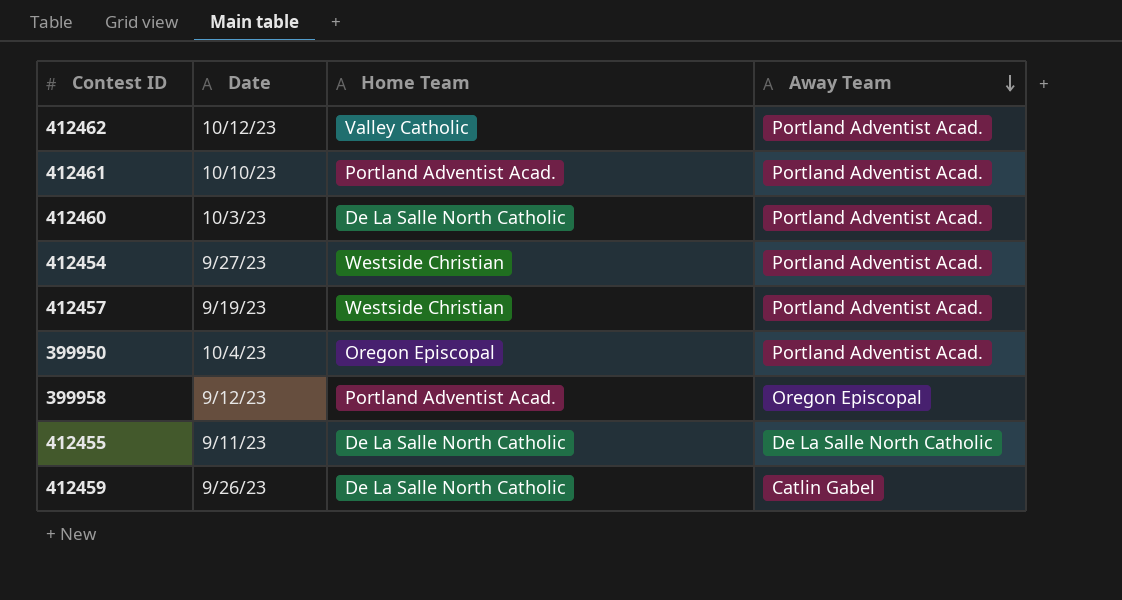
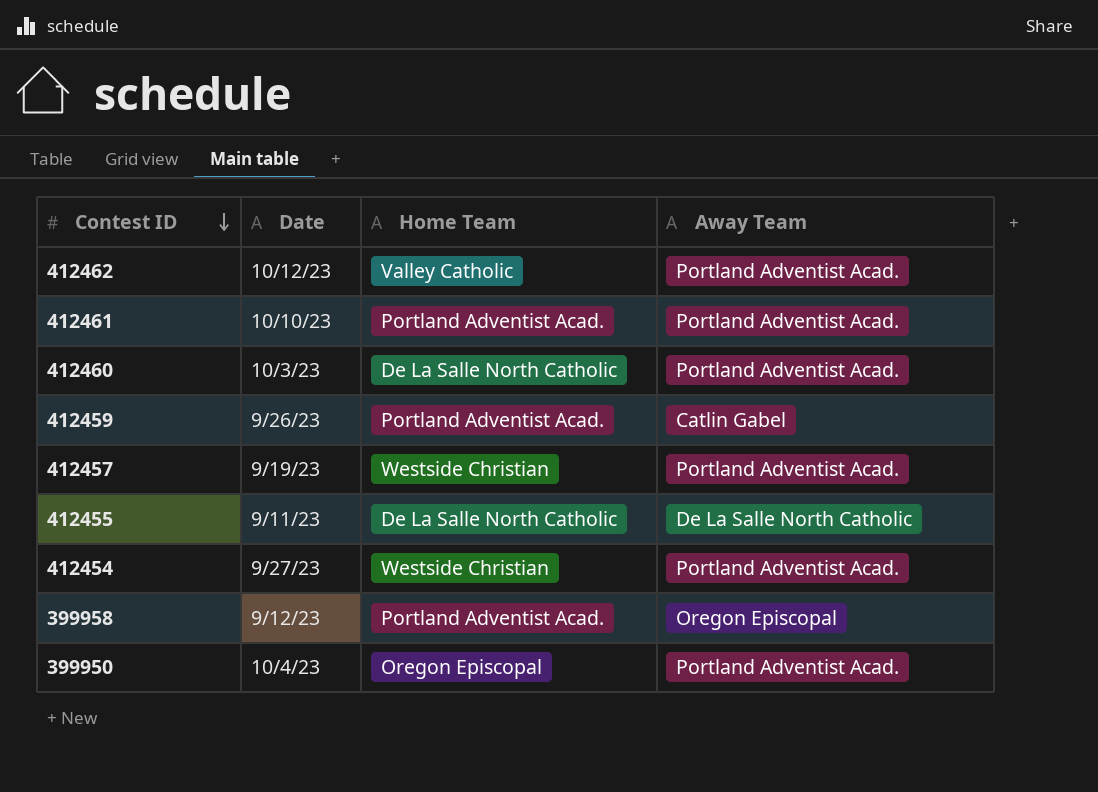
row order: Away Team descending -> Contest ID descending
412459 | Home Team: De La Salle North Catholic -> Portland Adventist Acad.

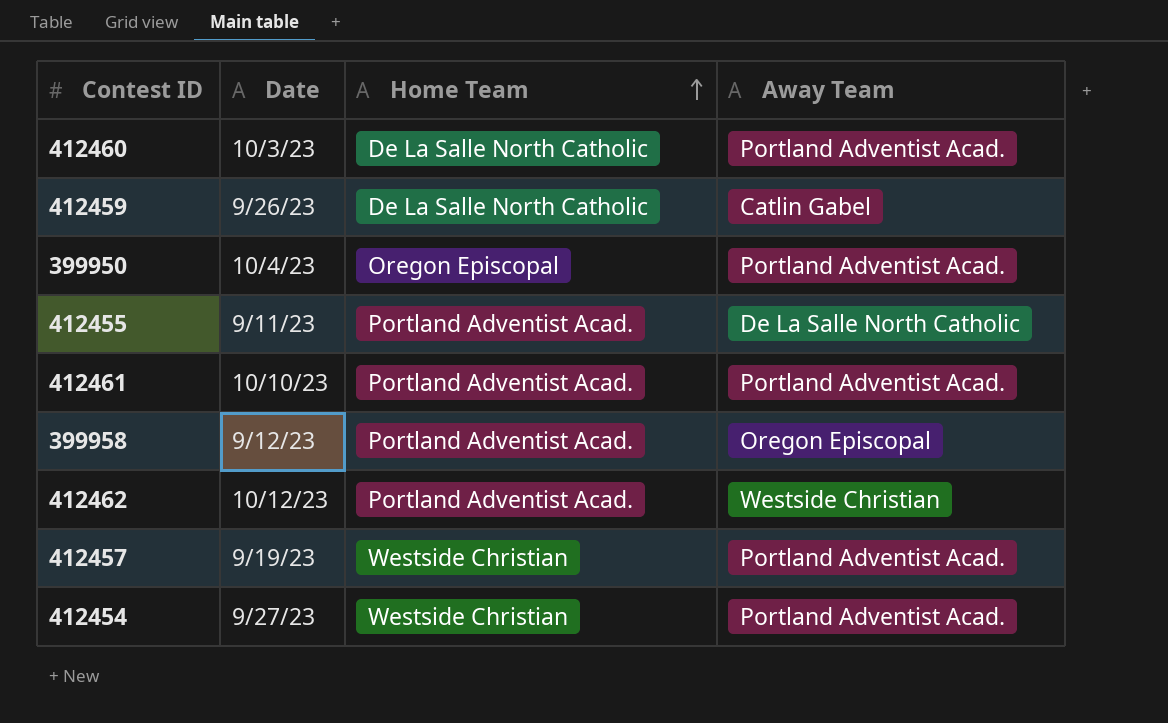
row order: Contest ID descending -> Home Team ascending
412459 | Home Team: Portland Adventist Acad. -> De La Salle North Catholic
412455 | Home Team: De La Salle North Catholic -> Portland Adventist Acad.
412462 | Home Team: Valley Catholic -> Portland Adventist Acad.
412462 | Away Team: Portland Adventist Acad. -> Westside Christian

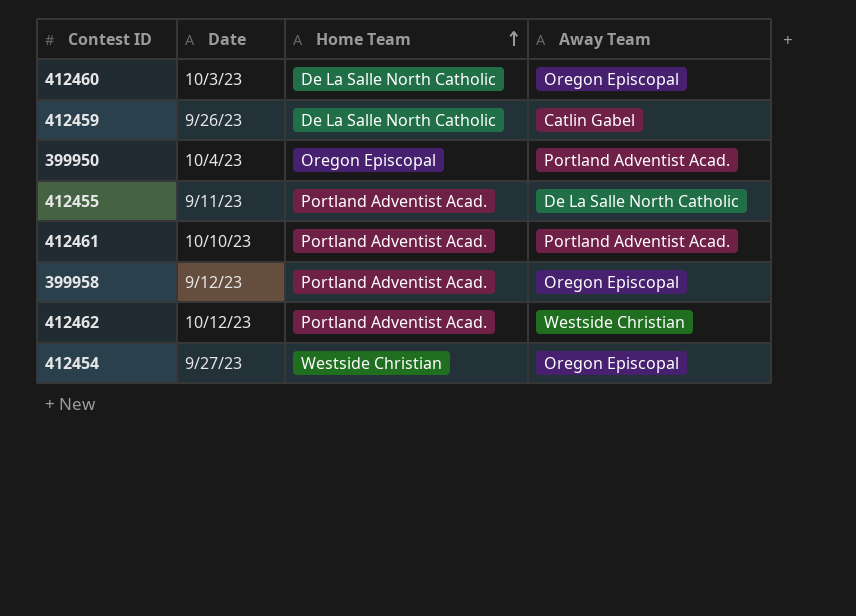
row 412457: 9/19/23 | Westside Christian | Portland Adventist Acad. -> none
412460 | Away Team: Portland Adventist Acad. -> Oregon Episcopal
412454 | Away Team: Portland Adventist Acad. -> Oregon Episcopal

